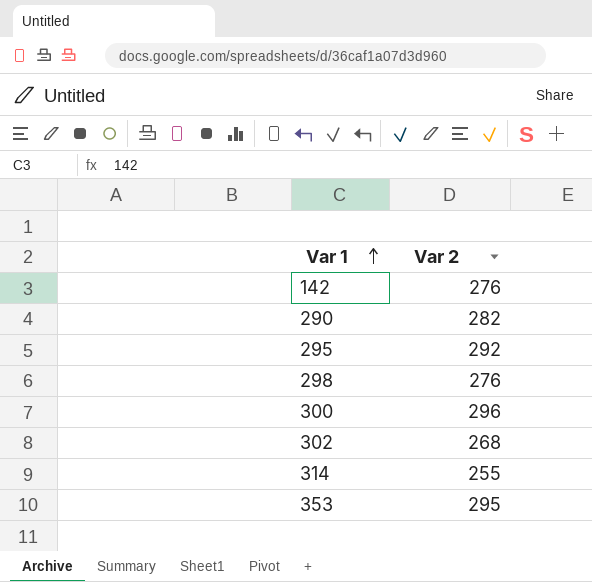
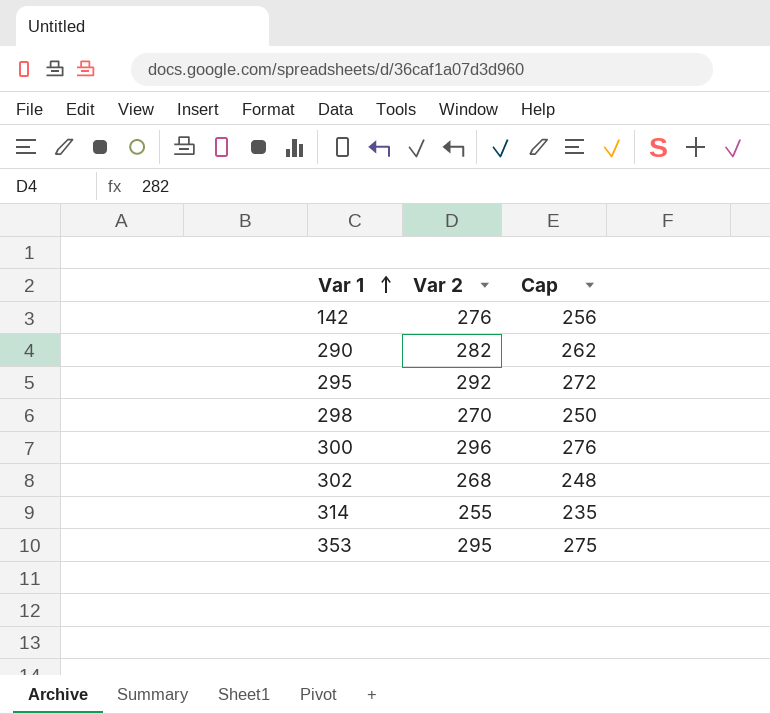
column Cap | formula: none -> [Var 2] - 20
298 | Var 2: 276 -> 270

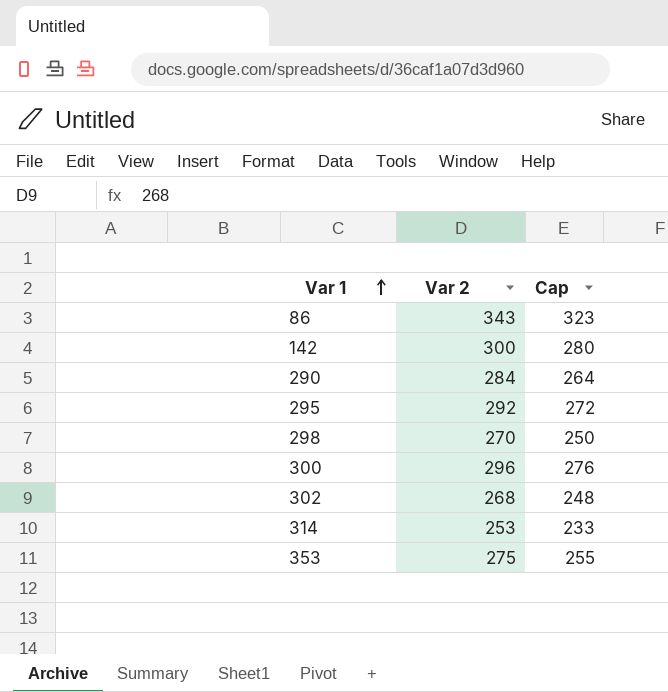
row 86: none -> 343 | 323
142 | Var 2: 276 -> 300
142 | Cap: 256 -> 280
290 | Var 2: 282 -> 284
290 | Cap: 262 -> 264
314 | Var 2: 255 -> 253
314 | Cap: 235 -> 233
353 | Var 2: 295 -> 275
353 | Cap: 275 -> 255

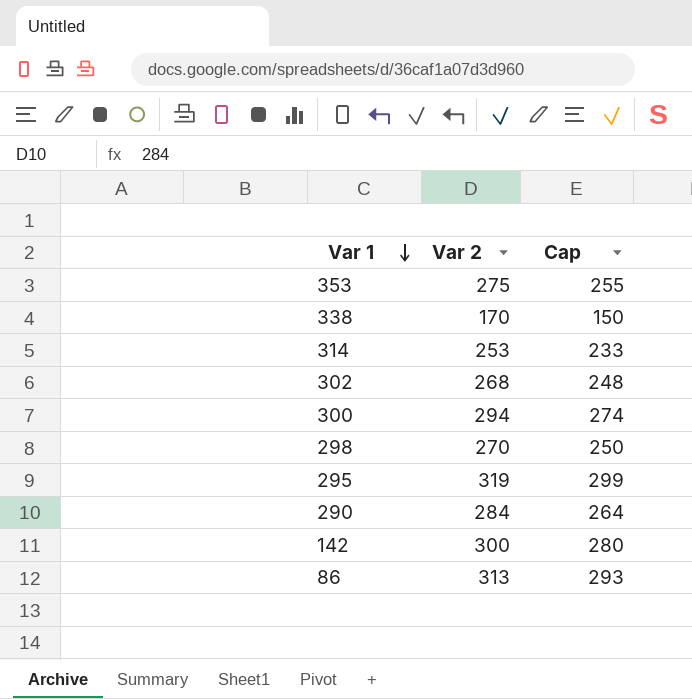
row order: Var 1 ascending -> Var 1 descending
row 338: none -> 170 | 150
300 | Var 2: 296 -> 294
300 | Cap: 276 -> 274
295 | Var 2: 292 -> 319
295 | Cap: 272 -> 299
86 | Var 2: 343 -> 313
86 | Cap: 323 -> 293

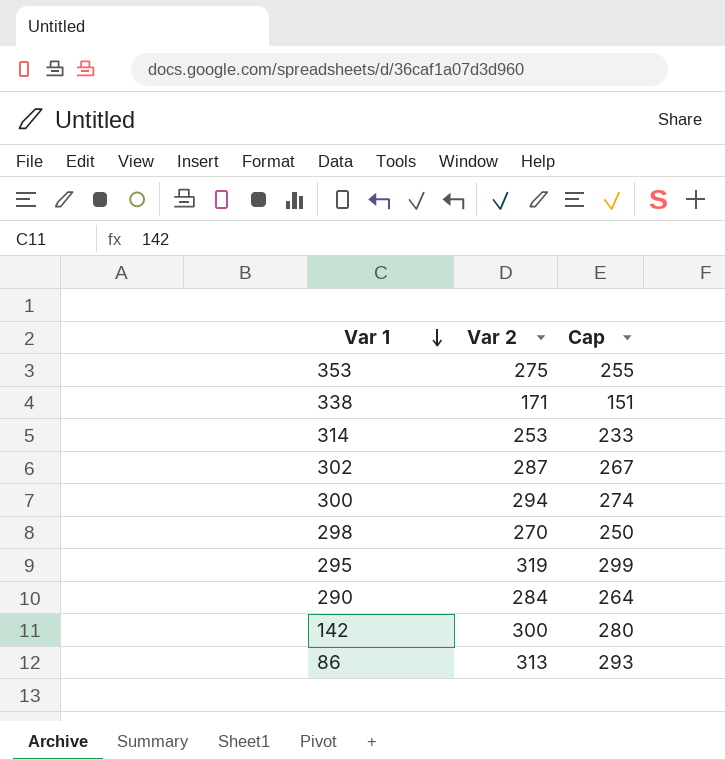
338 | Var 2: 170 -> 171
338 | Cap: 150 -> 151
302 | Var 2: 268 -> 287
302 | Cap: 248 -> 267

